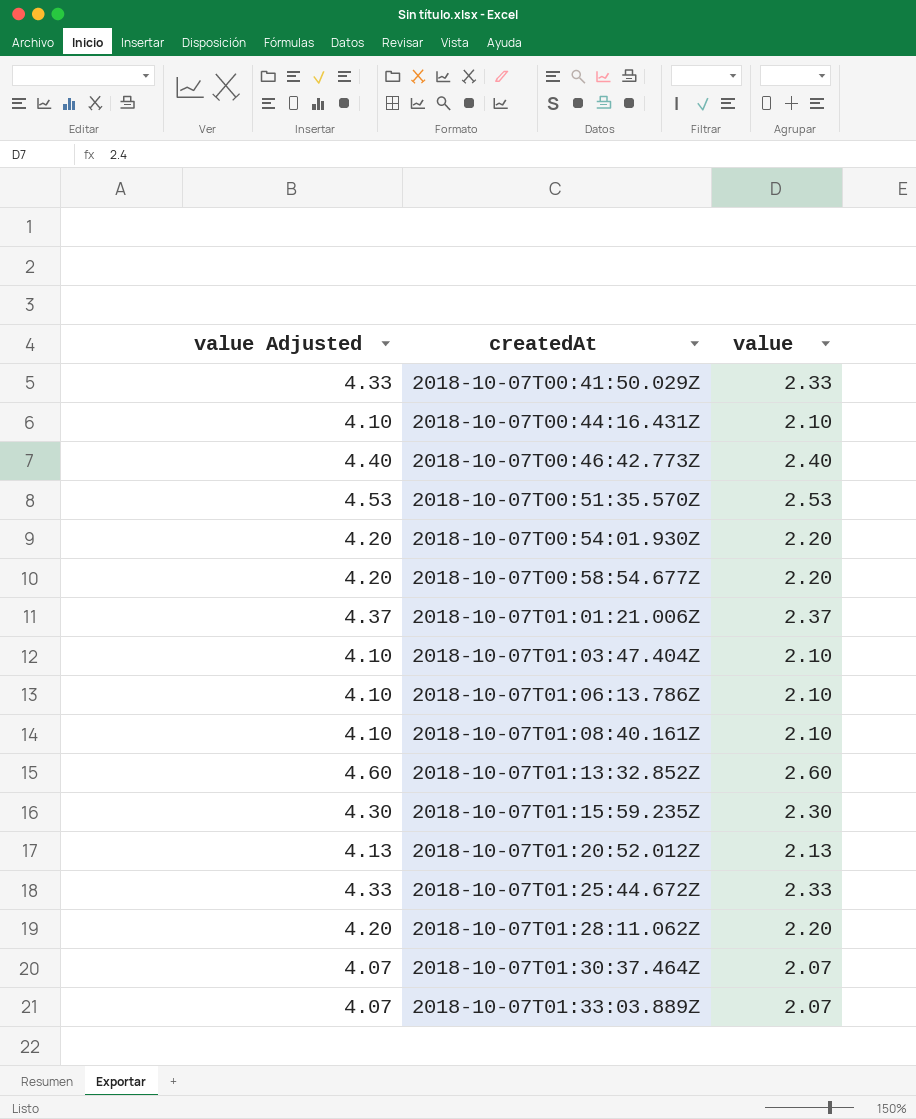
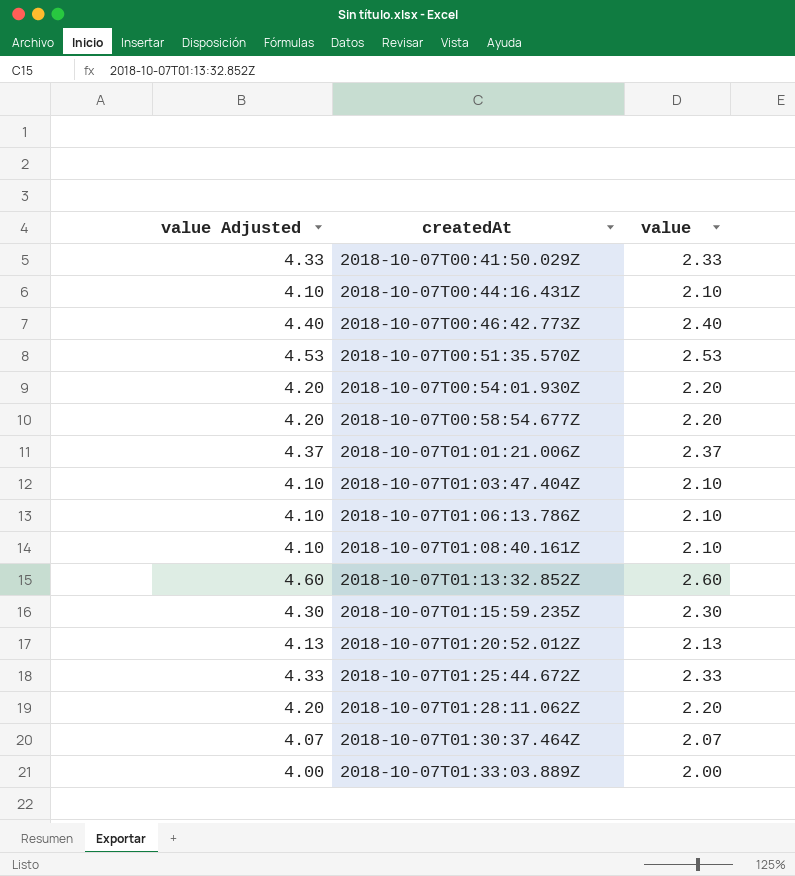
2018-10-07T01:33:03.889Z | value Adjusted: 4.07 -> 4.00
2018-10-07T01:33:03.889Z | value: 2.07 -> 2.00

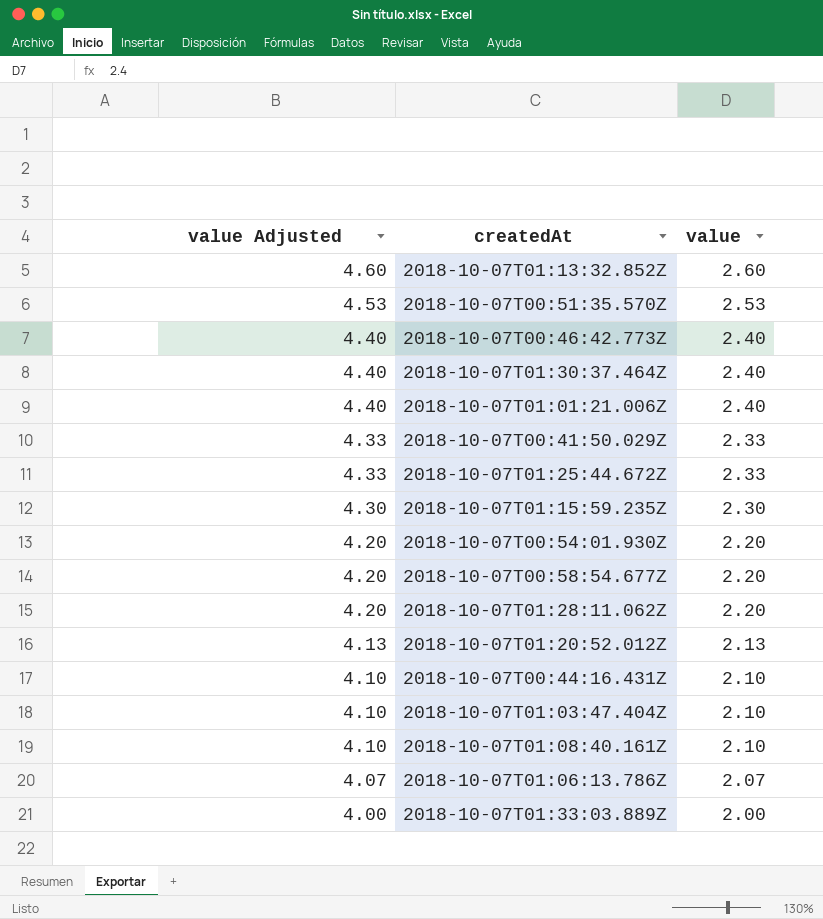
row order: createdAt ascending -> value Adjusted descending
2018-10-07T01:30:37.464Z | value Adjusted: 4.07 -> 4.40
2018-10-07T01:30:37.464Z | value: 2.07 -> 2.40
2018-10-07T01:01:21.006Z | value Adjusted: 4.37 -> 4.40
2018-10-07T01:01:21.006Z | value: 2.37 -> 2.40
2018-10-07T01:06:13.786Z | value Adjusted: 4.10 -> 4.07
2018-10-07T01:06:13.786Z | value: 2.10 -> 2.07

